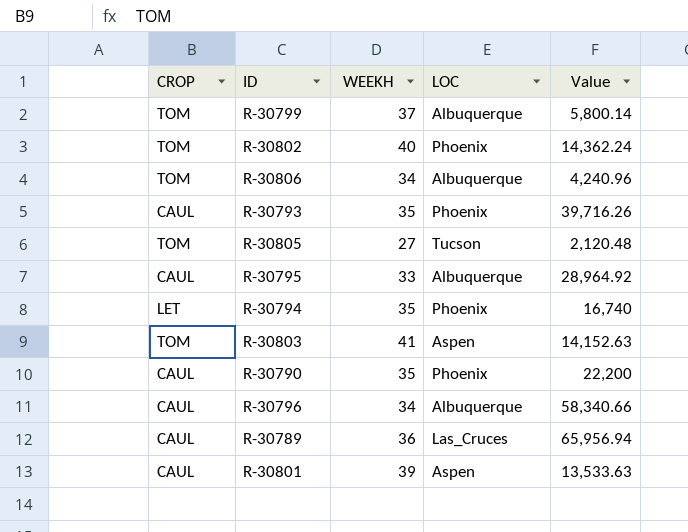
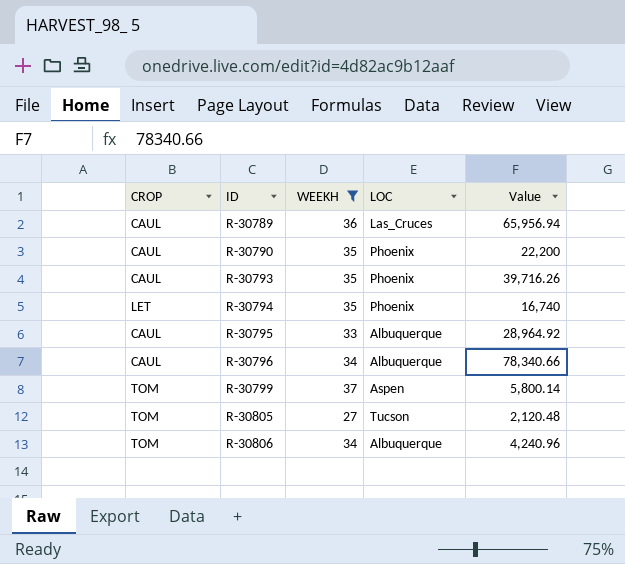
filter: none -> WEEKH <= 37
row order: none -> ID ascending
R-30796 | Value: 58,340.66 -> 78,340.66
R-30799 | LOC: Albuquerque -> Aspen

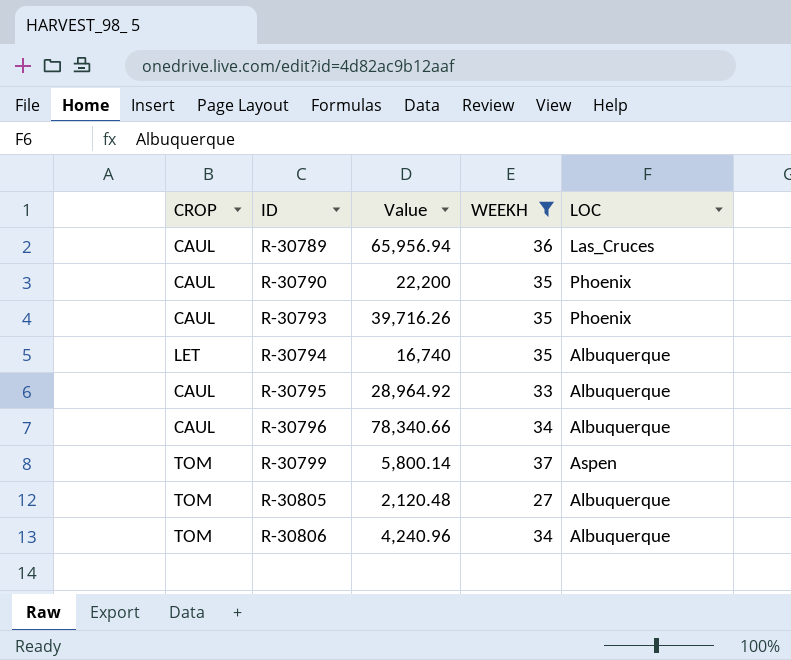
column Value | position: 5 -> 3
R-30794 | LOC: Phoenix -> Albuquerque
R-30805 | LOC: Tucson -> Albuquerque

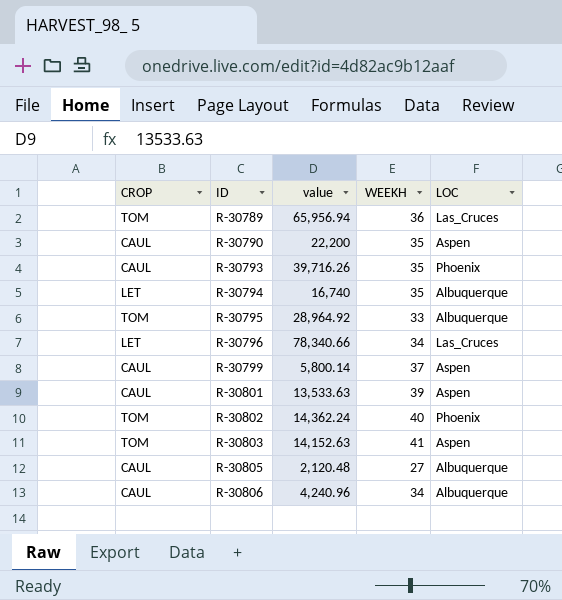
filter: WEEKH <= 37 -> none
column name: Value -> value
R-30789 | CROP: CAUL -> TOM
R-30790 | LOC: Phoenix -> Aspen
R-30795 | CROP: CAUL -> TOM
R-30796 | CROP: CAUL -> LET
R-30796 | LOC: Albuquerque -> Las_Cruces
R-30799 | CROP: TOM -> CAUL
R-30805 | CROP: TOM -> CAUL
R-30806 | CROP: TOM -> CAUL

